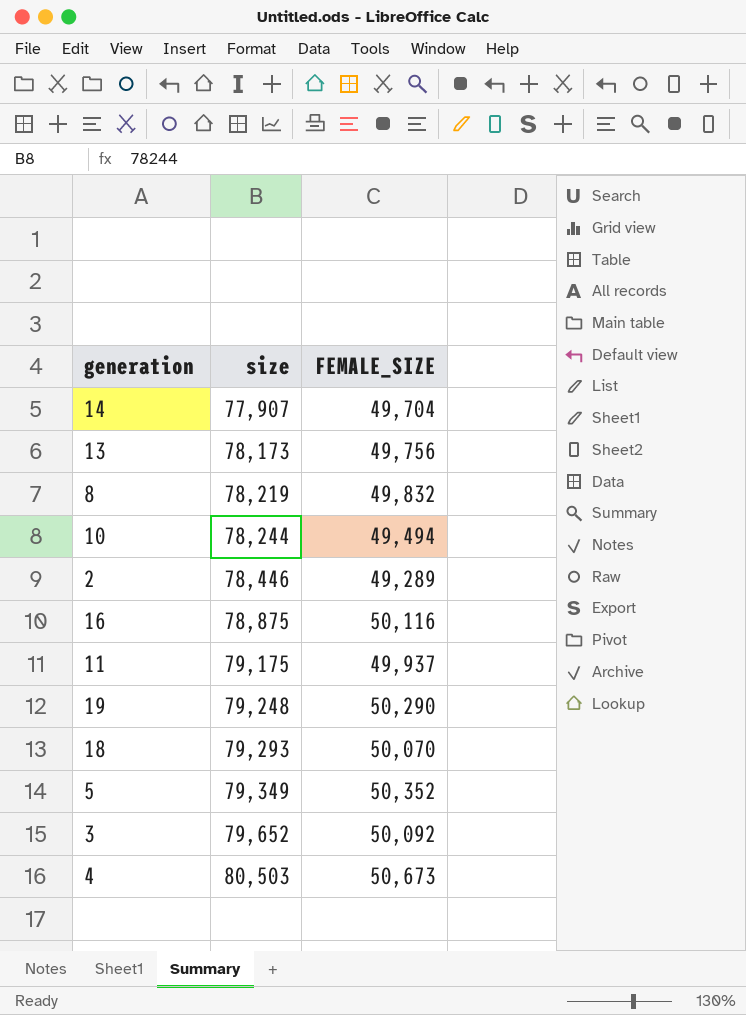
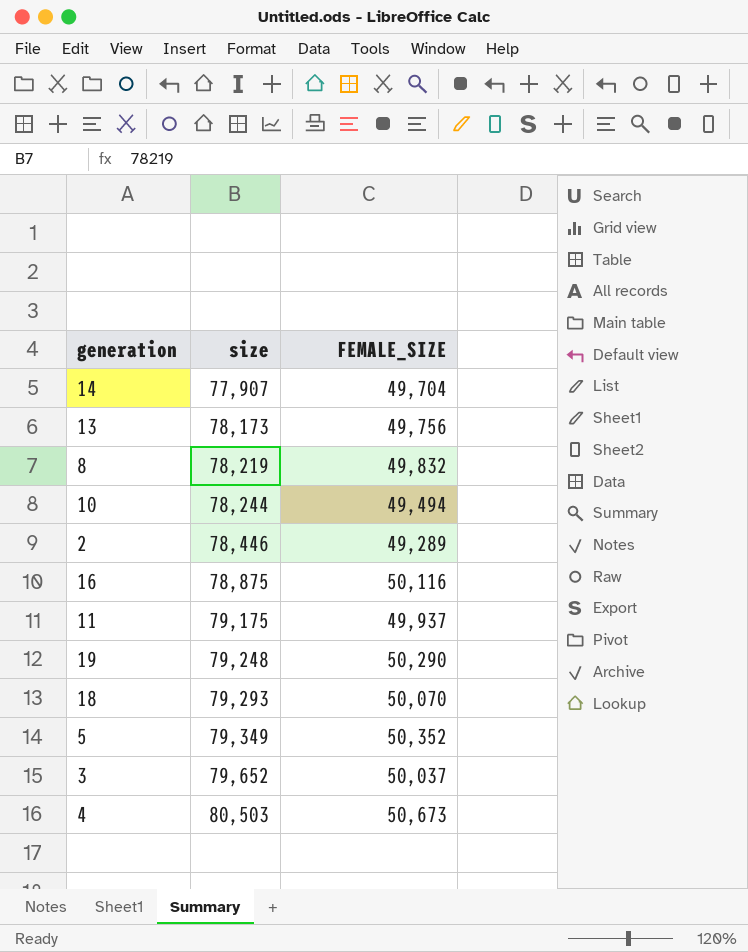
3 | FEMALE_SIZE: 50,092 -> 50,037

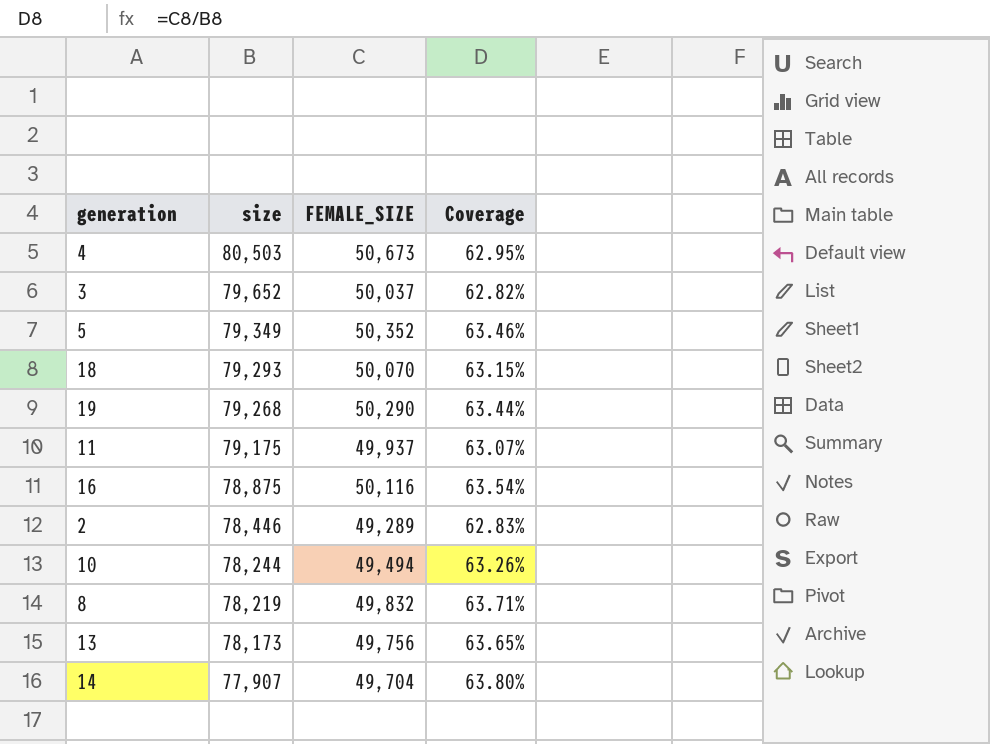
row order: size ascending -> size descending
column Coverage | formula: none -> [FEMALE_SIZE] / [size]
19 | size: 79,248 -> 79,268

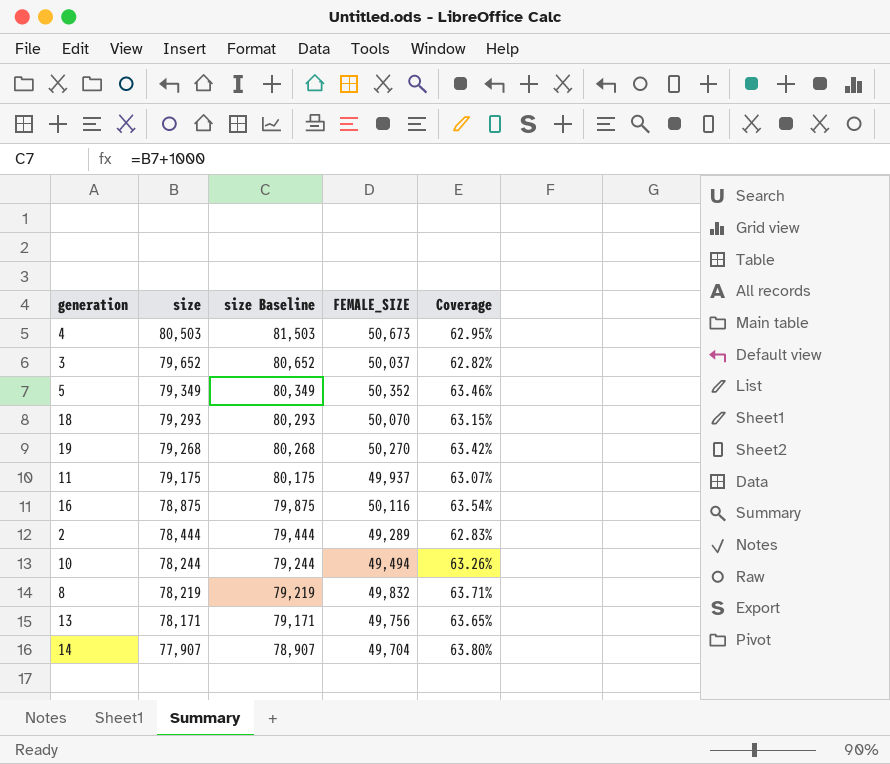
column size Baseline | formula: none -> [size] + 1000
19 | FEMALE_SIZE: 50,290 -> 50,270
19 | Coverage: 63.44% -> 63.42%
2 | size: 78,446 -> 78,444
13 | size: 78,173 -> 78,171

